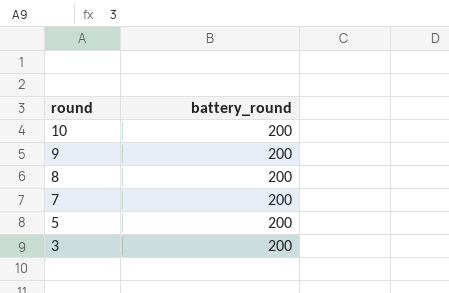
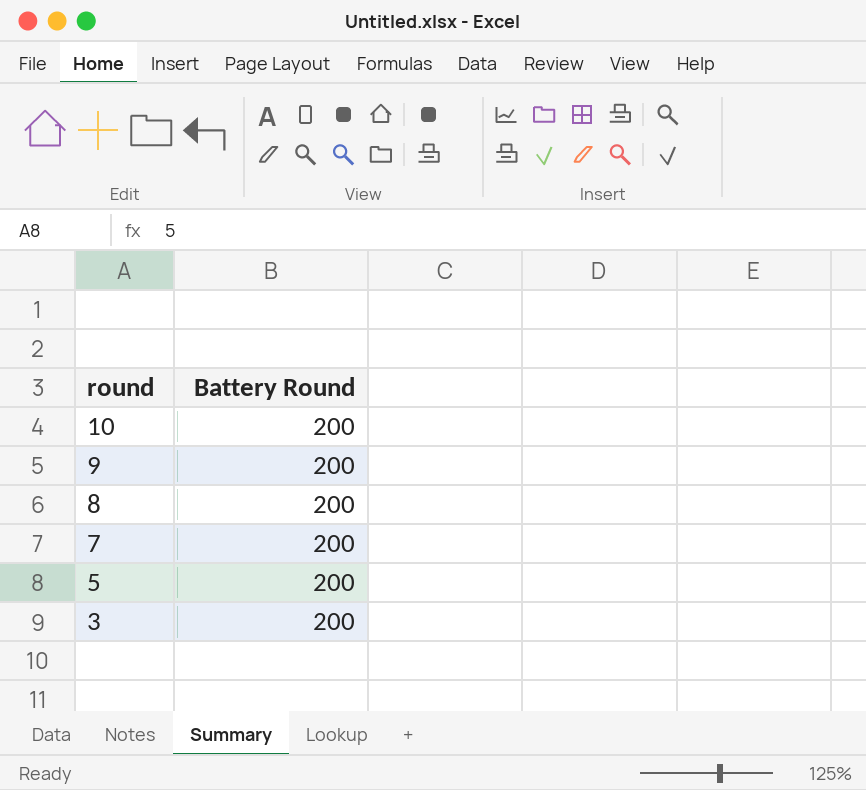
column name: battery_round -> Battery Round

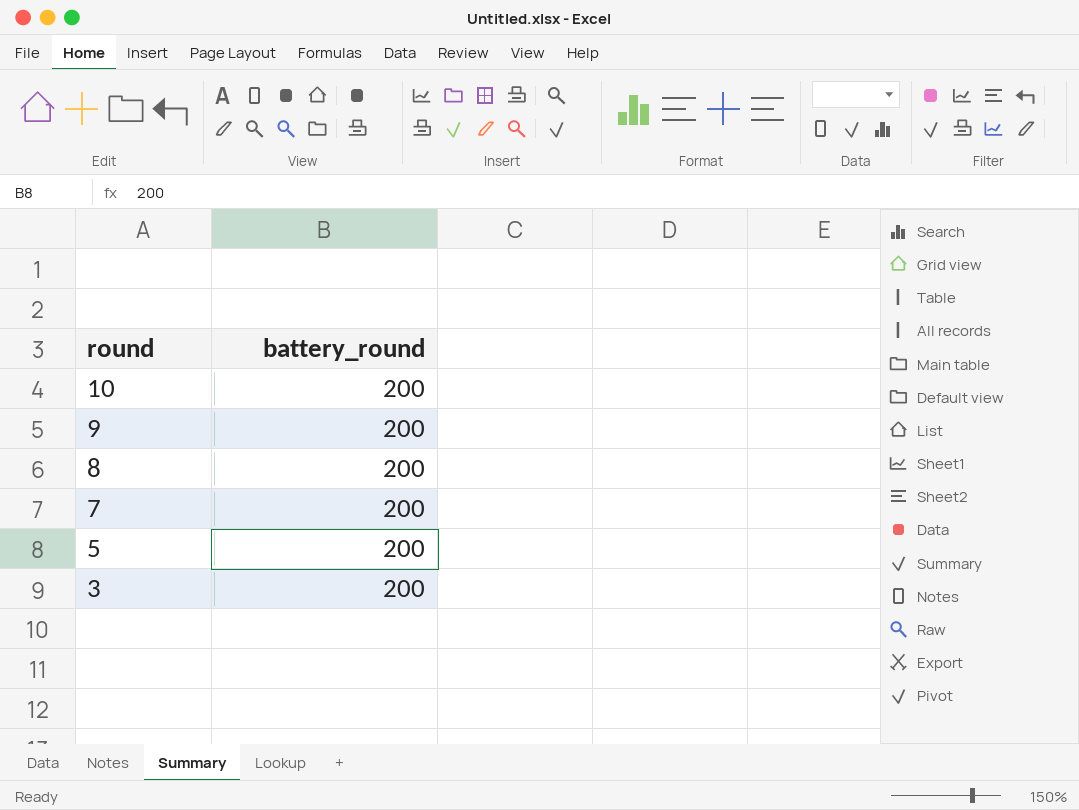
column name: Battery Round -> battery_round

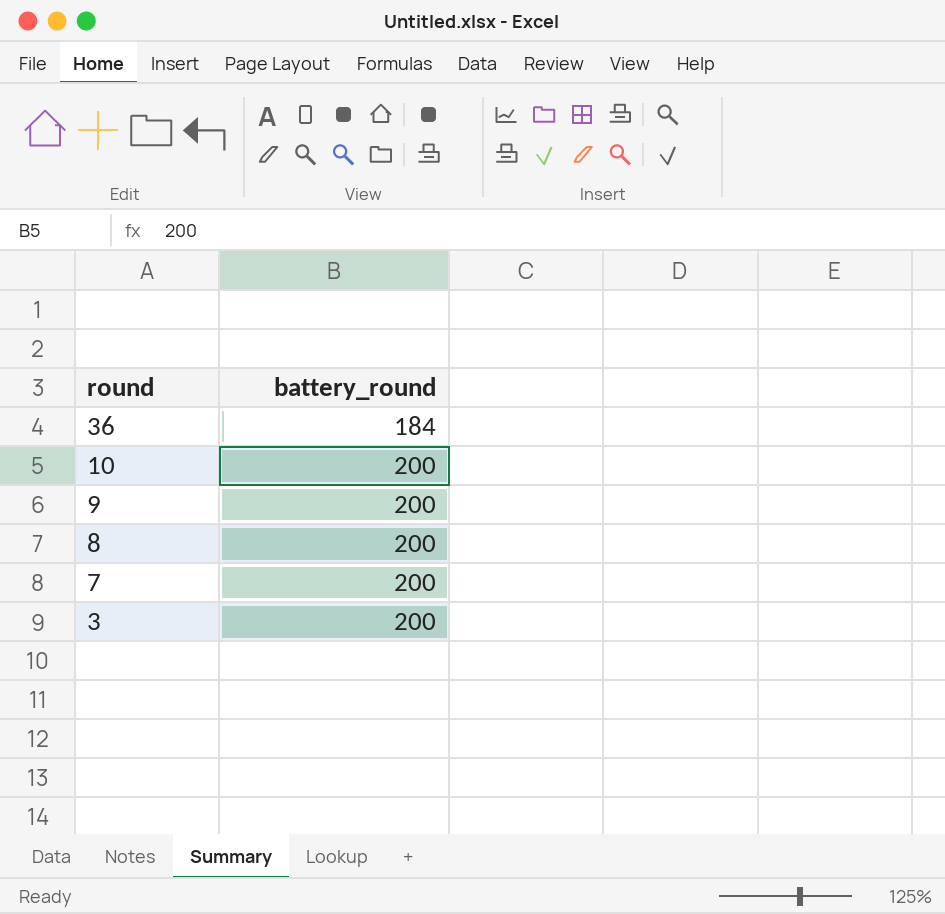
row 5: 200 -> none
row 36: none -> 184

